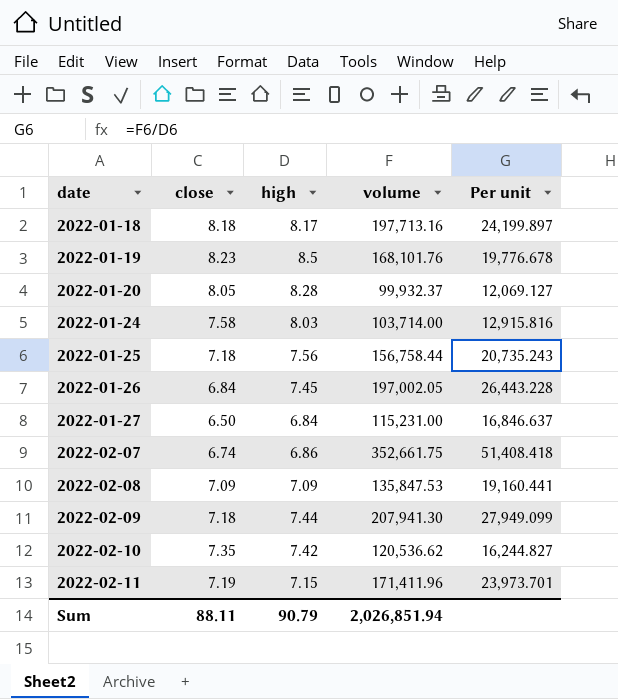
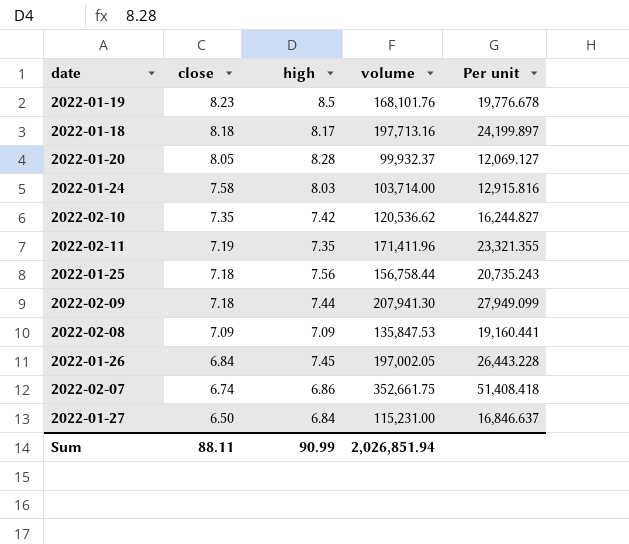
row order: date ascending -> close descending
2022-02-11 | high: 7.15 -> 7.35
2022-02-11 | Per unit: 23,973.701 -> 23,321.355
Sum | high: 90.79 -> 90.99

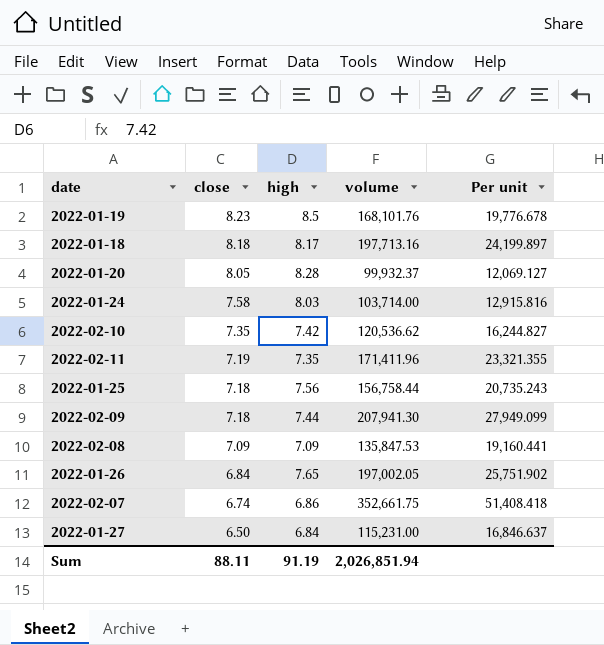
2022-01-26 | high: 7.45 -> 7.65
2022-01-26 | Per unit: 26,443.228 -> 25,751.902
Sum | high: 90.99 -> 91.19

